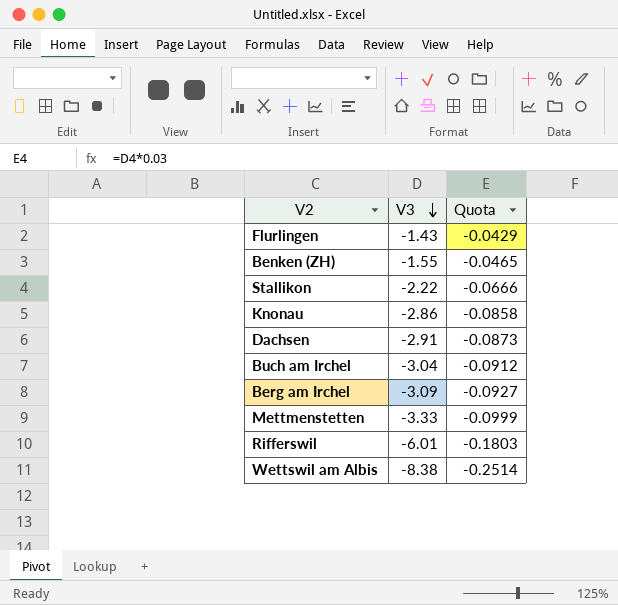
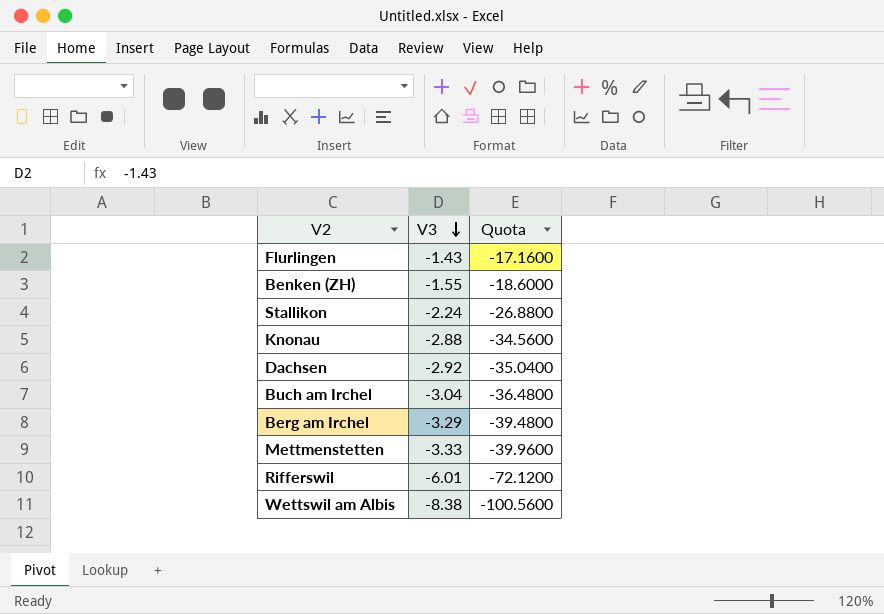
column Quota | formula: [V3] * 0.03 -> [V3] * 12
Stallikon | V3: -2.22 -> -2.24
Knonau | V3: -2.86 -> -2.88
Dachsen | V3: -2.91 -> -2.92
Berg am Irchel | V3: -3.09 -> -3.29

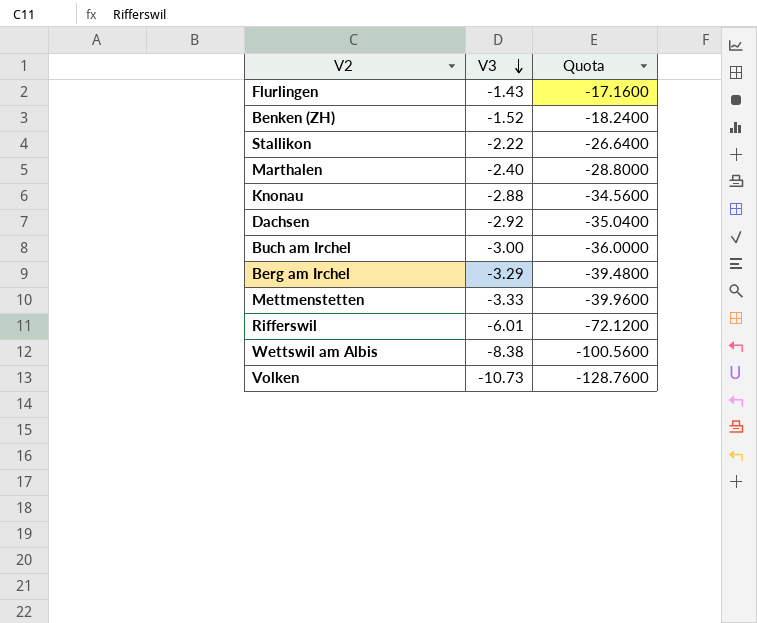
Benken (ZH) | V3: -1.55 -> -1.52
Benken (ZH) | Quota: -18.6000 -> -18.2400
Stallikon | V3: -2.24 -> -2.22
Stallikon | Quota: -26.8800 -> -26.6400
row Marthalen: none -> -2.40 | -28.8000
Buch am Irchel | V3: -3.04 -> -3.00
Buch am Irchel | Quota: -36.4800 -> -36.0000
row Volken: none -> -10.73 | -128.7600

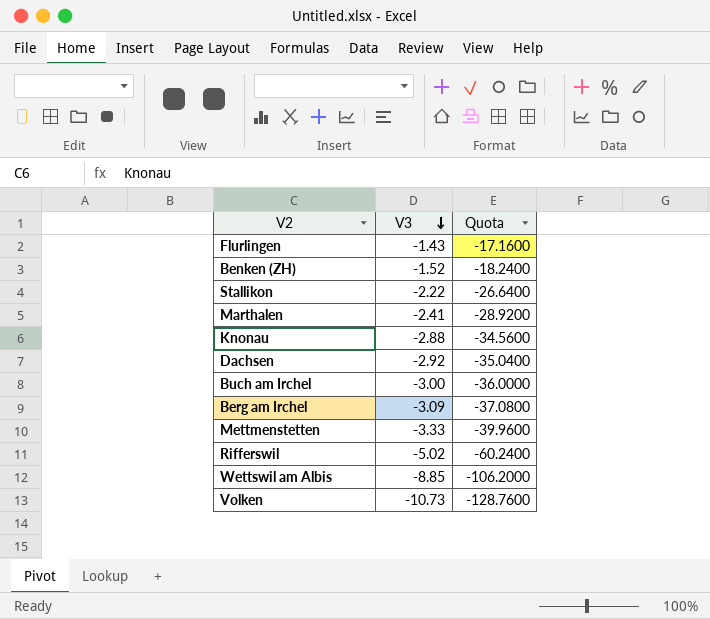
Marthalen | V3: -2.40 -> -2.41
Marthalen | Quota: -28.8000 -> -28.9200
Berg am Irchel | V3: -3.29 -> -3.09
Berg am Irchel | Quota: -39.4800 -> -37.0800
Rifferswil | V3: -6.01 -> -5.02
Rifferswil | Quota: -72.1200 -> -60.2400
Wettswil am Albis | V3: -8.38 -> -8.85
Wettswil am Albis | Quota: -100.5600 -> -106.2000

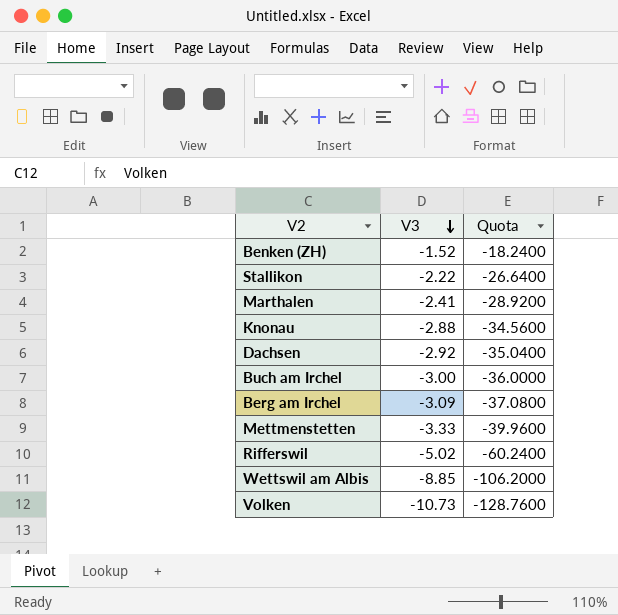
row Flurlingen: -1.43 | -17.1600 -> none

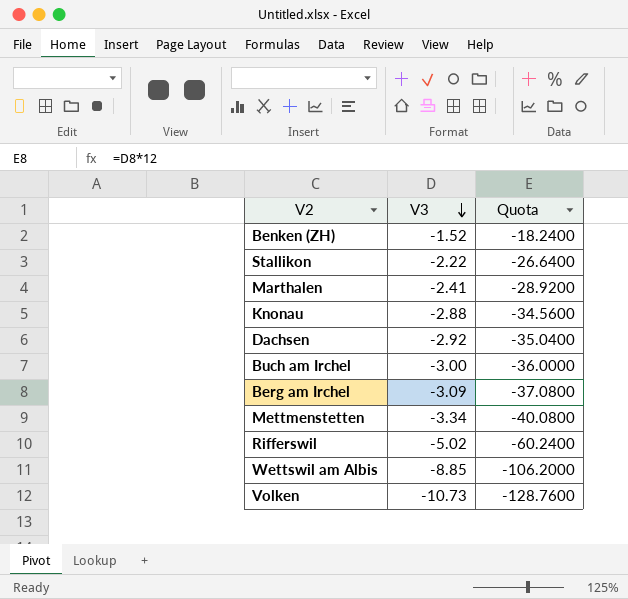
Mettmenstetten | V3: -3.33 -> -3.34
Mettmenstetten | Quota: -39.9600 -> -40.0800

